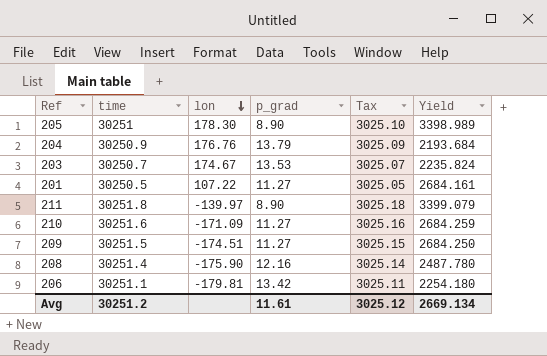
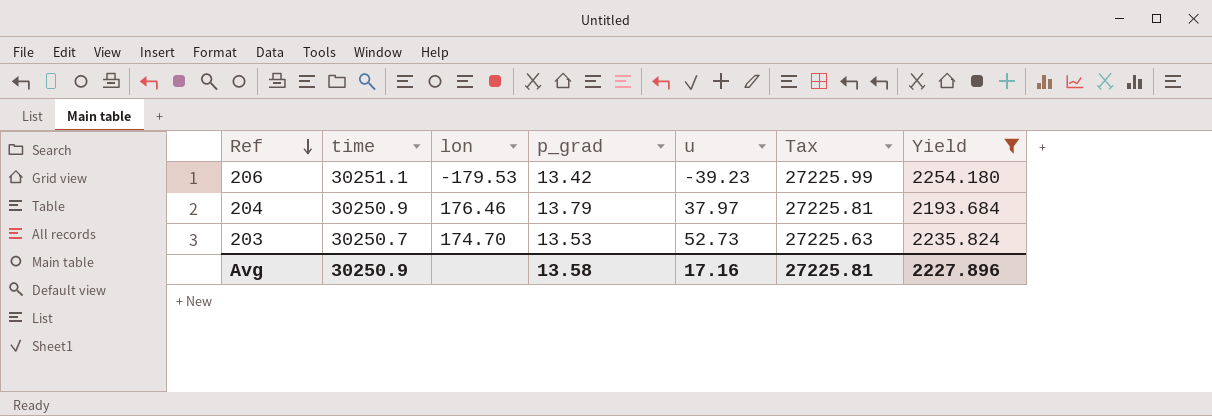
filter: none -> Yield <= 2254.180
row order: lon descending -> Ref descending
column u | position: none -> 5
column Tax | formula: [time] * 0.1 -> [time] * 0.9
206 | lon: -179.81 -> -179.53
204 | lon: 176.76 -> 176.46
203 | lon: 174.67 -> 174.70
Avg | time: 30251.2 -> 30250.9
Avg | p_grad: 11.61 -> 13.58
Avg | Tax: 3025.12 -> 27225.81
Avg | Yield: 2669.134 -> 2227.896

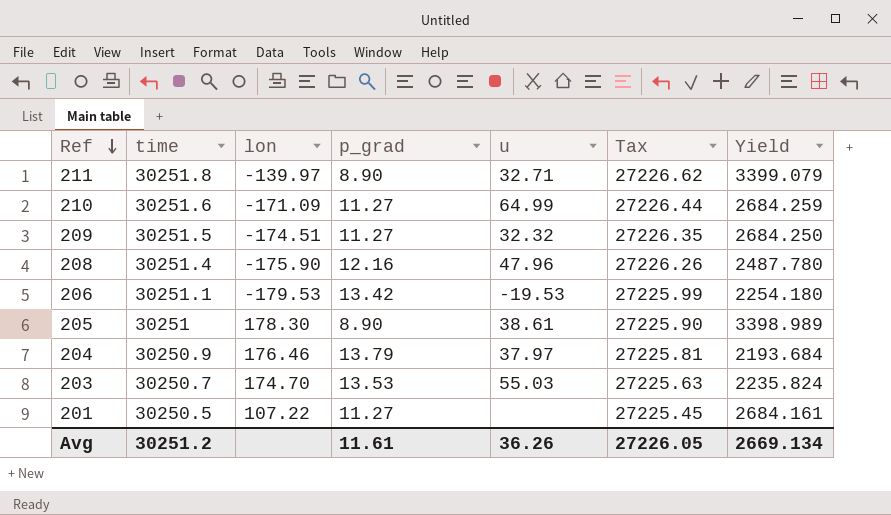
filter: Yield <= 2254.180 -> none
206 | u: -39.23 -> -19.53
203 | u: 52.73 -> 55.03
Avg | time: 30250.9 -> 30251.2
Avg | p_grad: 13.58 -> 11.61
Avg | u: 17.16 -> 36.26
Avg | Tax: 27225.81 -> 27226.05
Avg | Yield: 2227.896 -> 2669.134

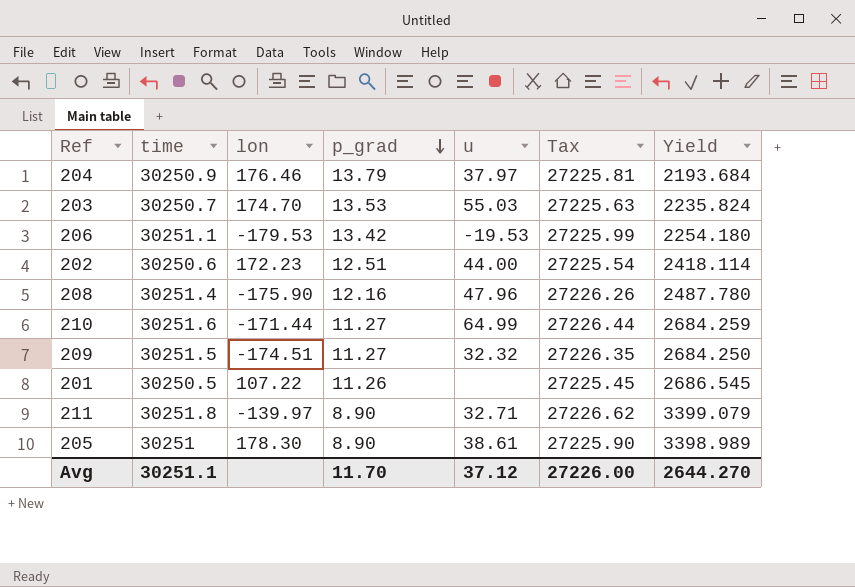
row order: Ref descending -> p_grad descending
row 202: none -> 30250.6 | 172.23 | 12.51 | 44.00 | 27225.54 | 2418.114
210 | lon: -171.09 -> -171.44
201 | p_grad: 11.27 -> 11.26
201 | Yield: 2684.161 -> 2686.545
Avg | time: 30251.2 -> 30251.1
Avg | p_grad: 11.61 -> 11.70
Avg | u: 36.26 -> 37.12
Avg | Tax: 27226.05 -> 27226.00
Avg | Yield: 2669.134 -> 2644.270

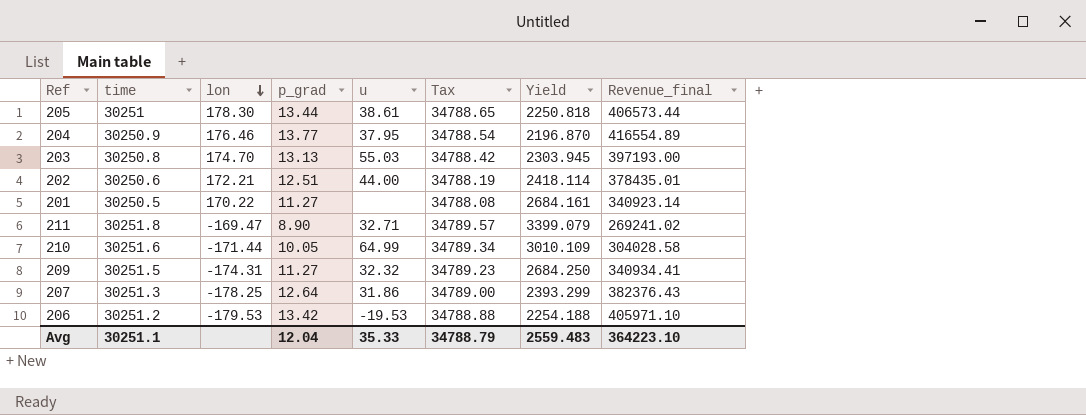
row order: p_grad descending -> lon descending
column Tax | formula: [time] * 0.9 -> [time] * 1.15
column Revenue_final | formula: none -> [time] * [p_grad]
row 208: 30251.4 | -175.90 | 12.16 | 47.96 | 27226.26 | 2487.780 -> none
205 | p_grad: 8.90 -> 13.44
205 | Yield: 3398.989 -> 2250.818
204 | p_grad: 13.79 -> 13.77
204 | u: 37.97 -> 37.95
204 | Yield: 2193.684 -> 2196.870
203 | time: 30250.7 -> 30250.8
203 | p_grad: 13.53 -> 13.13
203 | Yield: 2235.824 -> 2303.945
202 | lon: 172.23 -> 172.21
201 | lon: 107.22 -> 170.22
201 | p_grad: 11.26 -> 11.27
201 | Yield: 2686.545 -> 2684.161
211 | lon: -139.97 -> -169.47
210 | p_grad: 11.27 -> 10.05
210 | Yield: 2684.259 -> 3010.109
209 | lon: -174.51 -> -174.31
row 207: none -> 30251.3 | -178.25 | 12.64 | 31.86 | 34789.00 | 2393.299 | 382376.43
206 | time: 30251.1 -> 30251.2
206 | Yield: 2254.180 -> 2254.188
Avg | p_grad: 11.70 -> 12.04
Avg | u: 37.12 -> 35.33
Avg | Tax: 27226.00 -> 34788.79
Avg | Yield: 2644.270 -> 2559.483

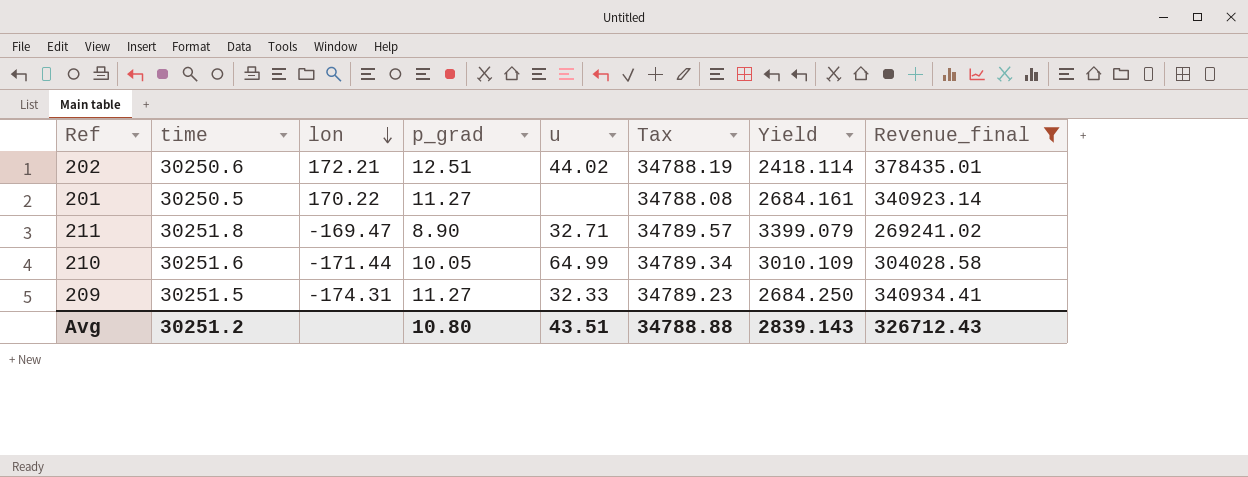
filter: none -> Revenue_final <= 378435.01
202 | u: 44.00 -> 44.02
209 | u: 32.32 -> 32.33
Avg | time: 30251.1 -> 30251.2
Avg | p_grad: 12.04 -> 10.80
Avg | u: 35.33 -> 43.51
Avg | Tax: 34788.79 -> 34788.88
Avg | Yield: 2559.483 -> 2839.143
Avg | Revenue_final: 364223.10 -> 326712.43

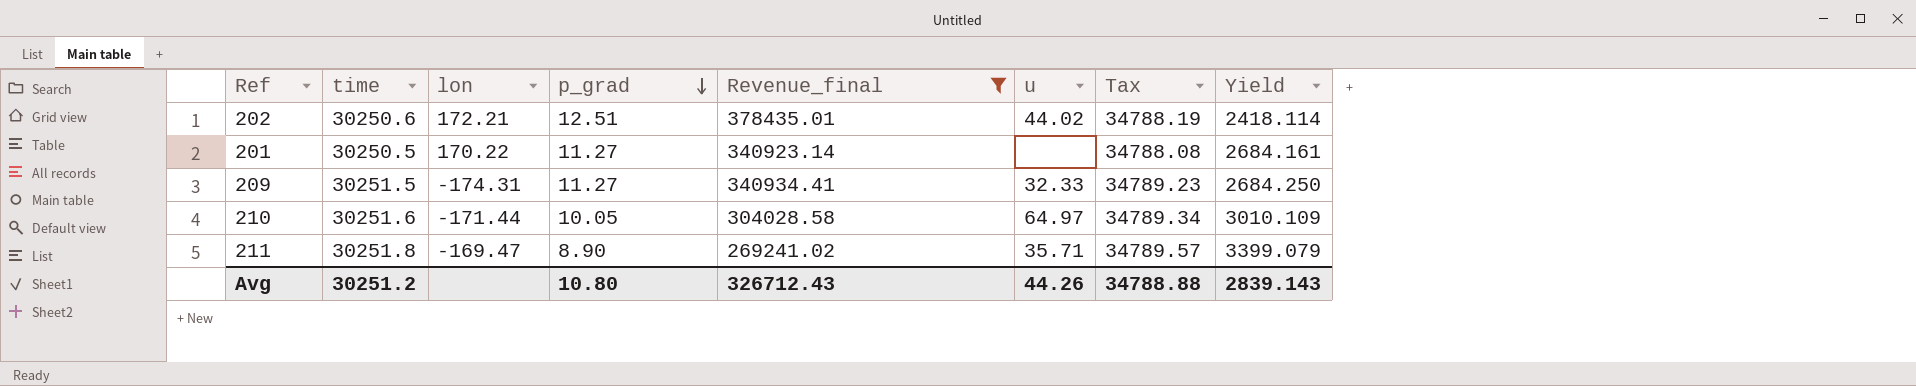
row order: lon descending -> p_grad descending
column Revenue_final | position: 8 -> 5
210 | u: 64.99 -> 64.97
211 | u: 32.71 -> 35.71
Avg | u: 43.51 -> 44.26

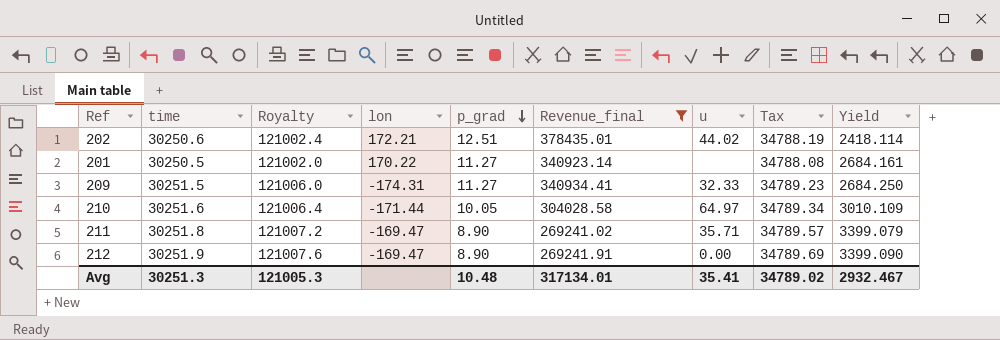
column Royalty | formula: none -> [time] * 4
row 212: none -> 30251.9 | 121007.6 | -169.47 | 8.90 | 269241.91 | 0.00 | 34789.69 | 3399.090
Avg | time: 30251.2 -> 30251.3
Avg | p_grad: 10.80 -> 10.48
Avg | Revenue_final: 326712.43 -> 317134.01
Avg | u: 44.26 -> 35.41
Avg | Tax: 34788.88 -> 34789.02
Avg | Yield: 2839.143 -> 2932.467

